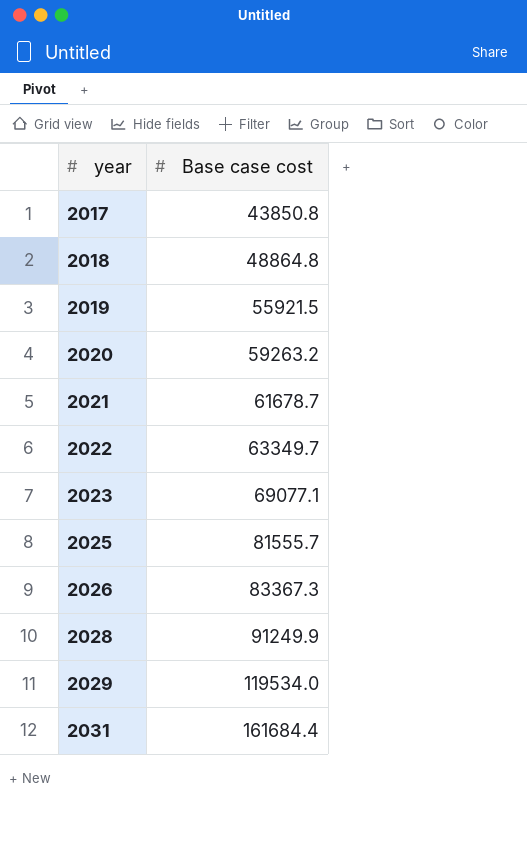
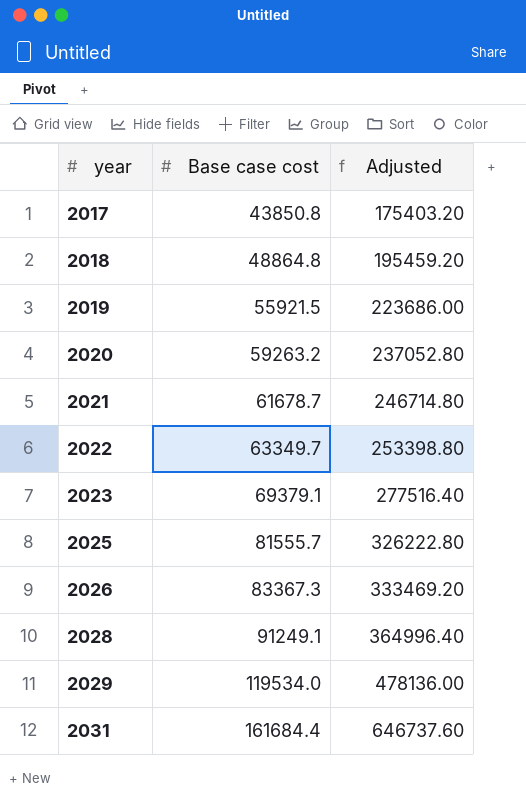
column Adjusted | formula: none -> [Base case cost] * 4
2023 | Base case cost: 69077.1 -> 69379.1
2028 | Base case cost: 91249.9 -> 91249.1

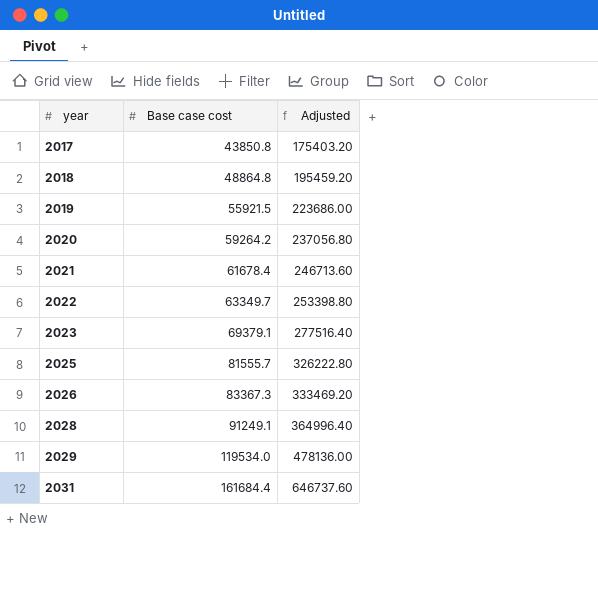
2020 | Base case cost: 59263.2 -> 59264.2
2020 | Adjusted: 237052.80 -> 237056.80
2021 | Base case cost: 61678.7 -> 61678.4
2021 | Adjusted: 246714.80 -> 246713.60

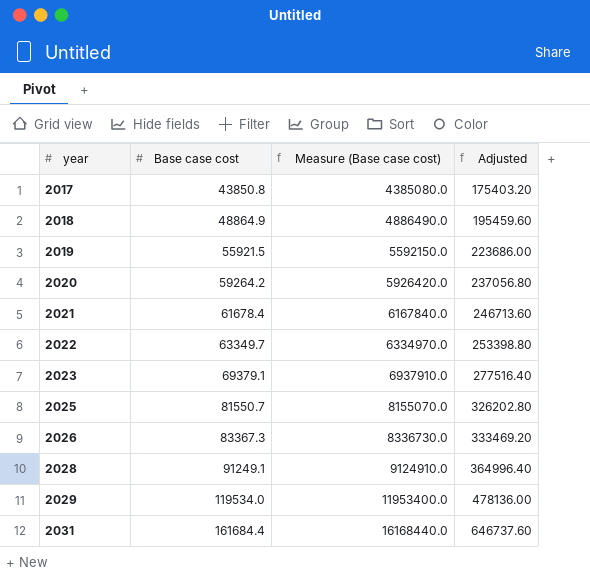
column Measure (Base case cost) | formula: none -> [Base case cost] * 100
2018 | Base case cost: 48864.8 -> 48864.9
2018 | Adjusted: 195459.20 -> 195459.60
2025 | Base case cost: 81555.7 -> 81550.7
2025 | Adjusted: 326222.80 -> 326202.80

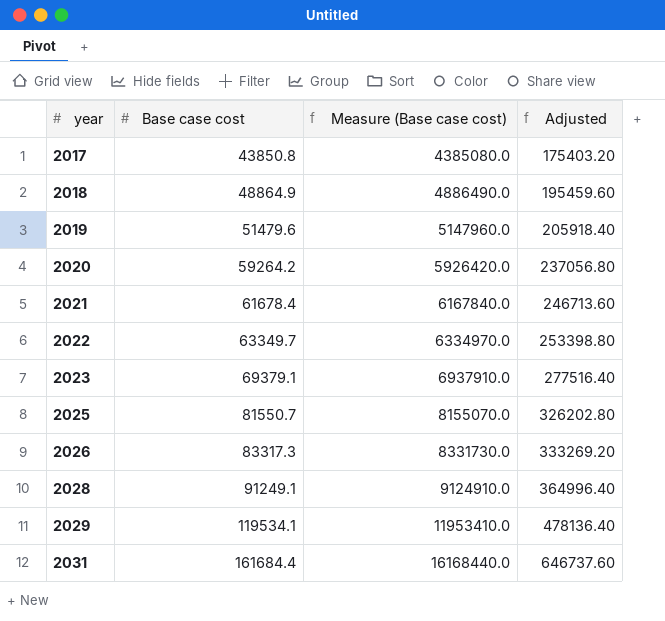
2019 | Base case cost: 55921.5 -> 51479.6
2019 | Measure (Base case cost): 5592150.0 -> 5147960.0
2019 | Adjusted: 223686.00 -> 205918.40
2026 | Base case cost: 83367.3 -> 83317.3
2026 | Measure (Base case cost): 8336730.0 -> 8331730.0
2026 | Adjusted: 333469.20 -> 333269.20
2029 | Base case cost: 119534.0 -> 119534.1
2029 | Measure (Base case cost): 11953400.0 -> 11953410.0
2029 | Adjusted: 478136.00 -> 478136.40

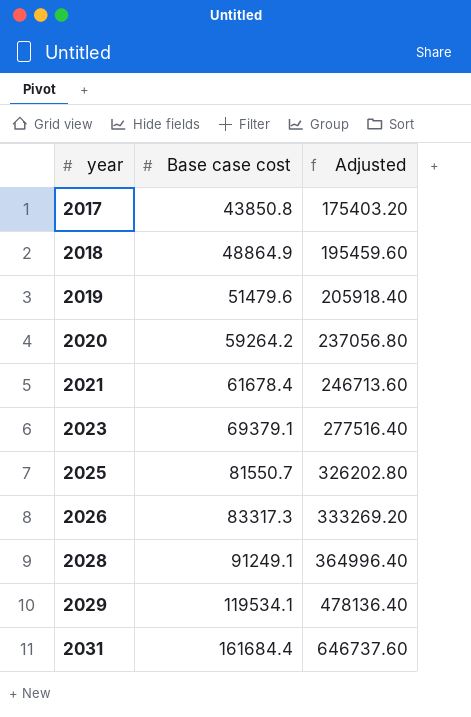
column Measure (Base case cost) | formula: [Base case cost] * 100 -> none
row 2022: 63349.7 | 6334970.0 | 253398.80 -> none

